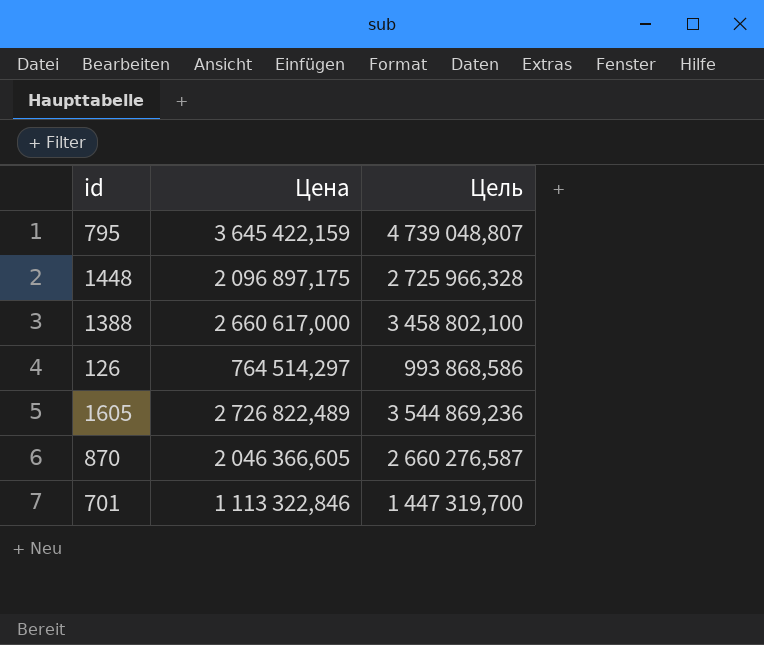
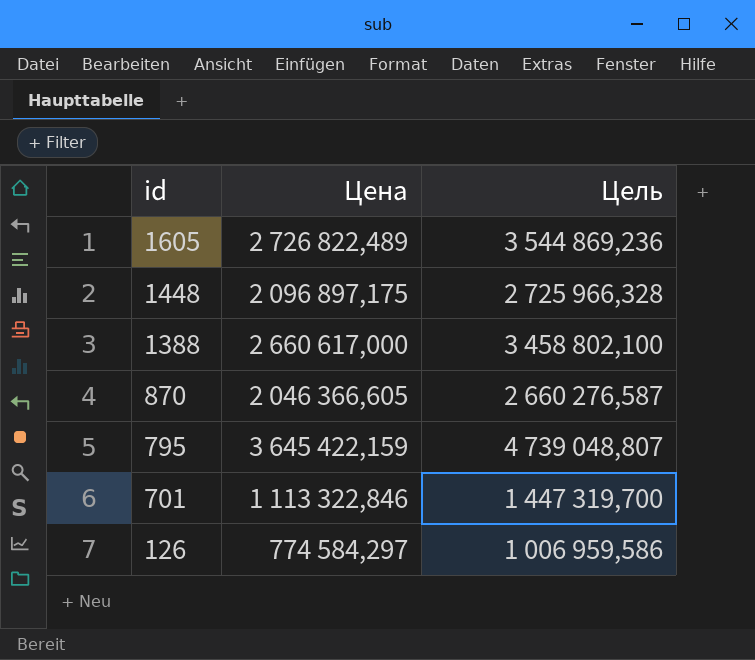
row order: none -> id descending
126 | Цена: 764 514,297 -> 774 584,297
126 | Цель: 993 868,586 -> 1 006 959,586

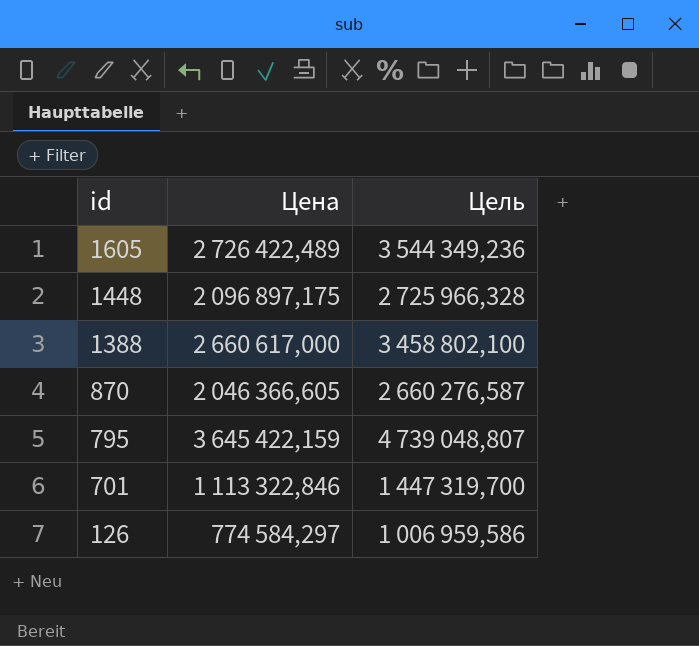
1605 | Цена: 2 726 822,489 -> 2 726 422,489
1605 | Цель: 3 544 869,236 -> 3 544 349,236

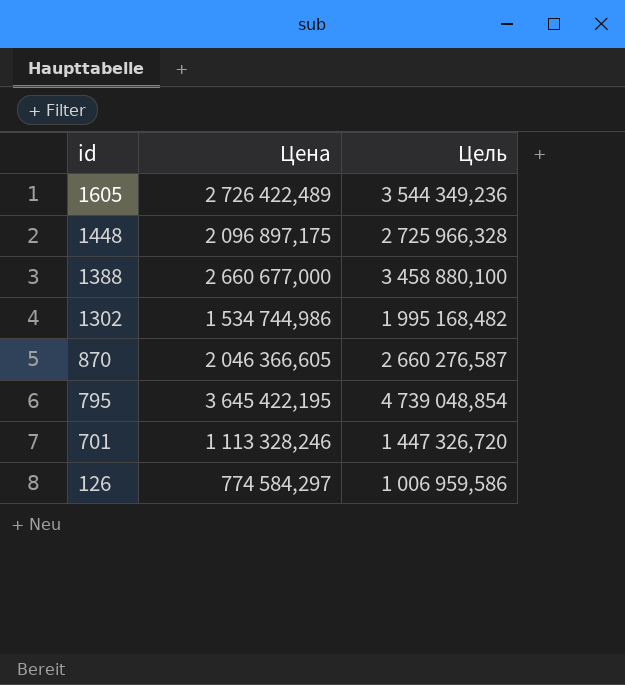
1388 | Цена: 2 660 617,000 -> 2 660 677,000
1388 | Цель: 3 458 802,100 -> 3 458 880,100
row 1302: none -> 1 534 744,986 | 1 995 168,482
795 | Цена: 3 645 422,159 -> 3 645 422,195
795 | Цель: 4 739 048,807 -> 4 739 048,854
701 | Цена: 1 113 322,846 -> 1 113 328,246
701 | Цель: 1 447 319,700 -> 1 447 326,720

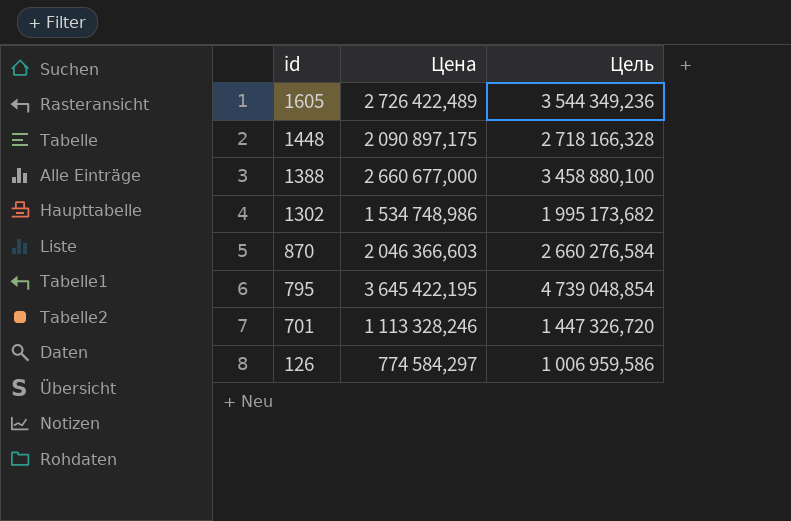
1448 | Цена: 2 096 897,175 -> 2 090 897,175
1448 | Цель: 2 725 966,328 -> 2 718 166,328
1302 | Цена: 1 534 744,986 -> 1 534 748,986
1302 | Цель: 1 995 168,482 -> 1 995 173,682
870 | Цена: 2 046 366,605 -> 2 046 366,603
870 | Цель: 2 660 276,587 -> 2 660 276,584

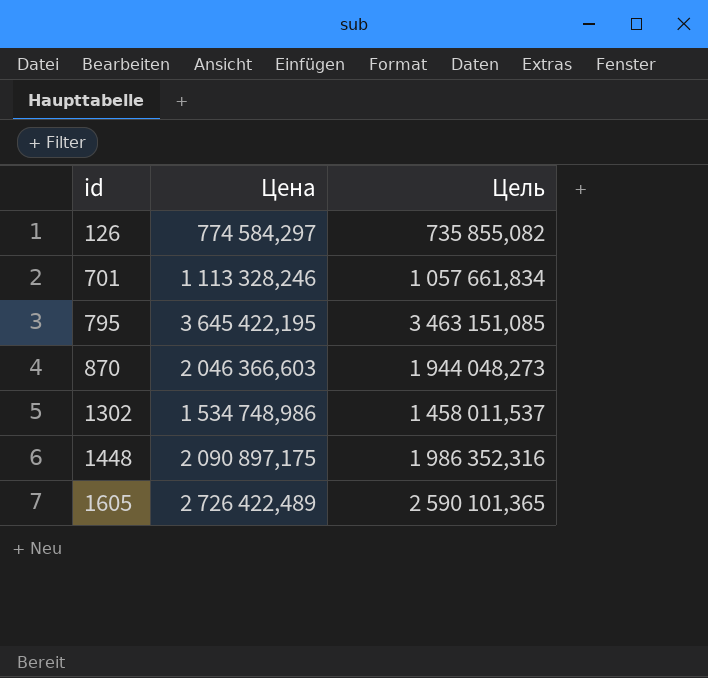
row order: id descending -> id ascending
column Цель | formula: [Цена] * 1,3 -> [Цена] * 0,95
row 1388: 2 660 677,000 | 3 458 880,100 -> none

